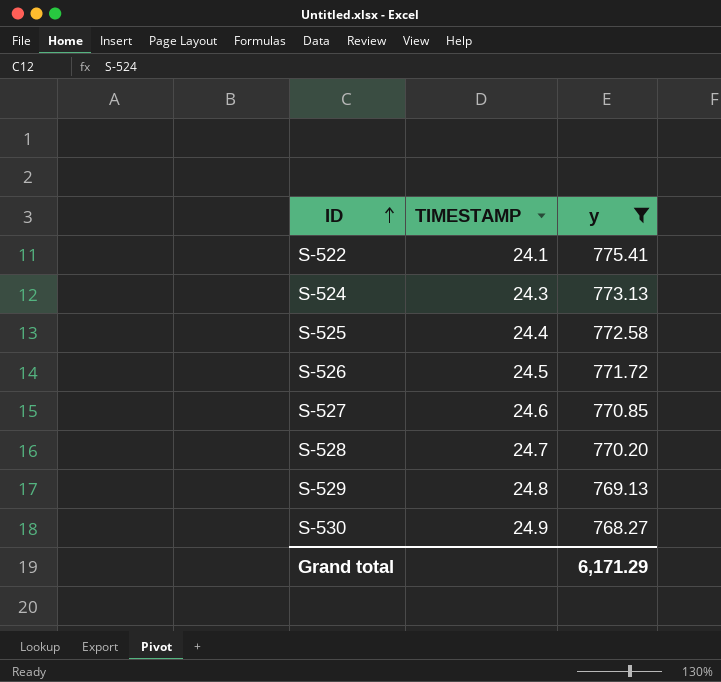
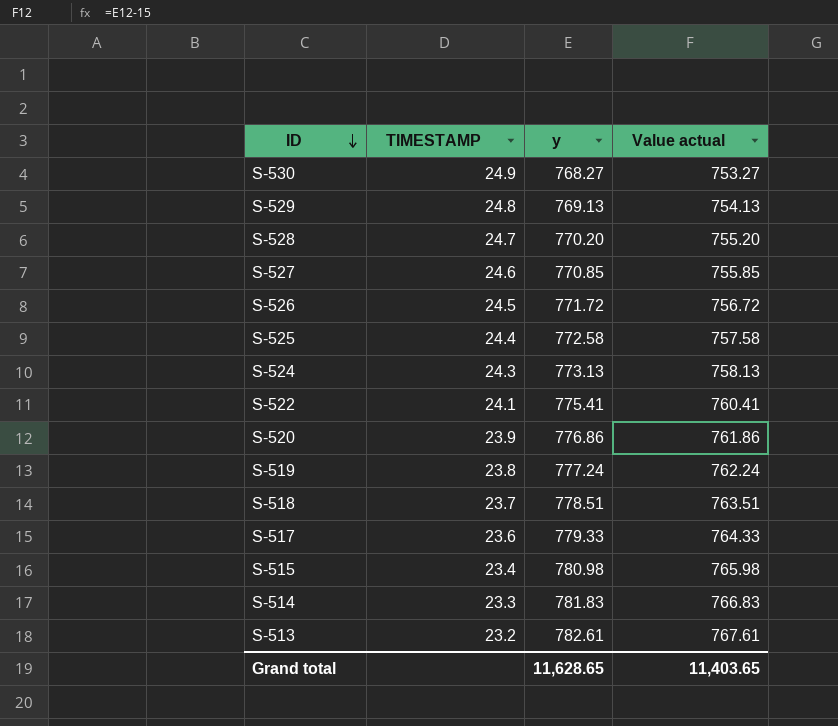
filter: y <= 775.41 -> none
row order: ID ascending -> ID descending
column Value actual | formula: none -> [y] - 15
Grand total | y: 6,171.29 -> 11,628.65

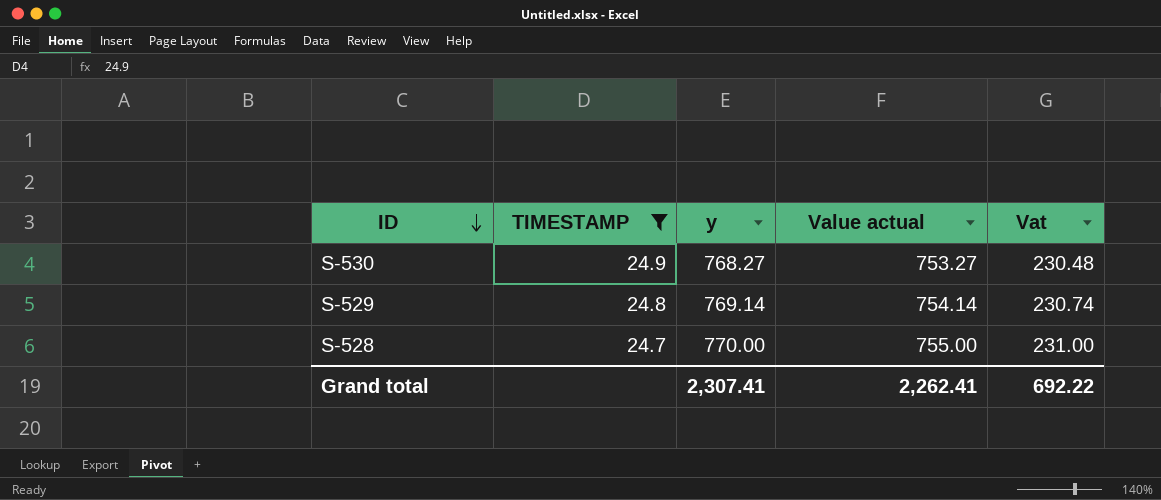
filter: none -> TIMESTAMP >= 24.7
column Vat | formula: none -> [y] * 0.3
S-529 | y: 769.13 -> 769.14
S-529 | Value actual: 754.13 -> 754.14
S-528 | y: 770.20 -> 770.00
S-528 | Value actual: 755.20 -> 755.00
Grand total | y: 11,628.65 -> 2,307.41
Grand total | Value actual: 11,403.65 -> 2,262.41

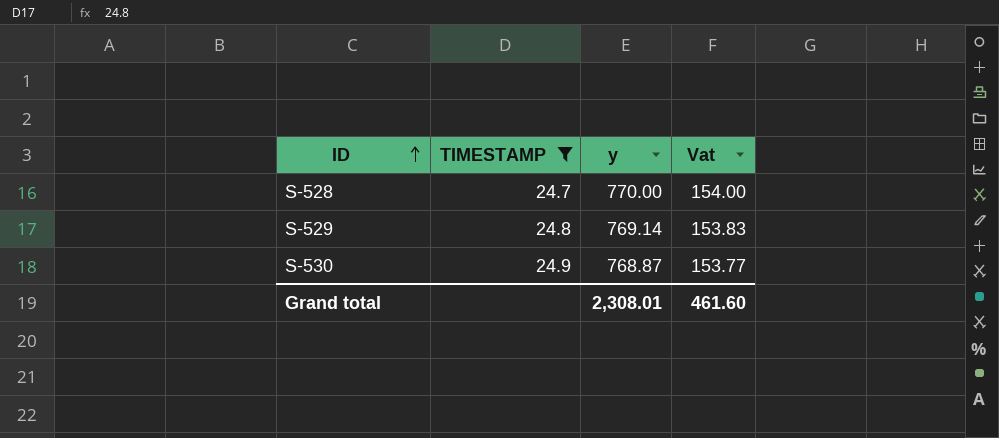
row order: ID descending -> ID ascending
column Value actual | formula: [y] - 15 -> none
column Vat | formula: [y] * 0.3 -> [y] * 0.2
S-530 | y: 768.27 -> 768.87
Grand total | y: 2,307.41 -> 2,308.01
Grand total | Vat: 692.22 -> 461.60

